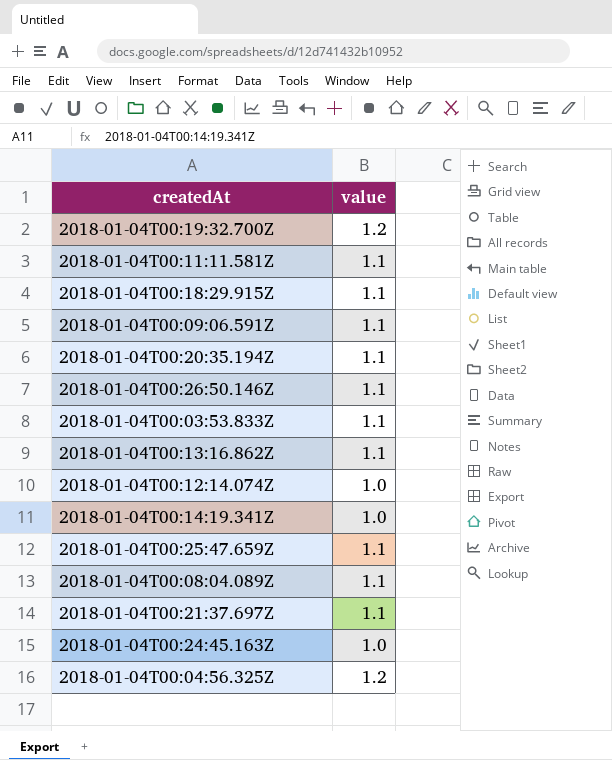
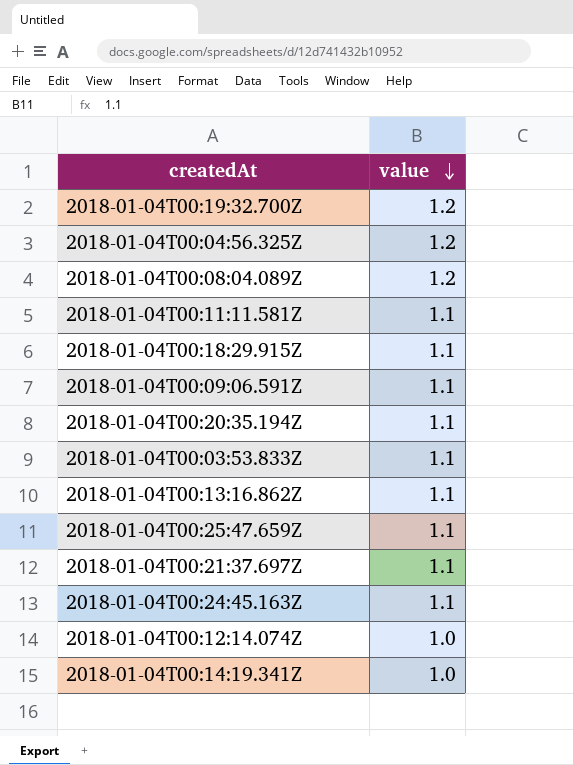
row order: none -> value descending
row 2018-01-04T00:26:50.146Z: 1.1 -> none
2018-01-04T00:08:04.089Z | value: 1.1 -> 1.2
2018-01-04T00:24:45.163Z | value: 1.0 -> 1.1

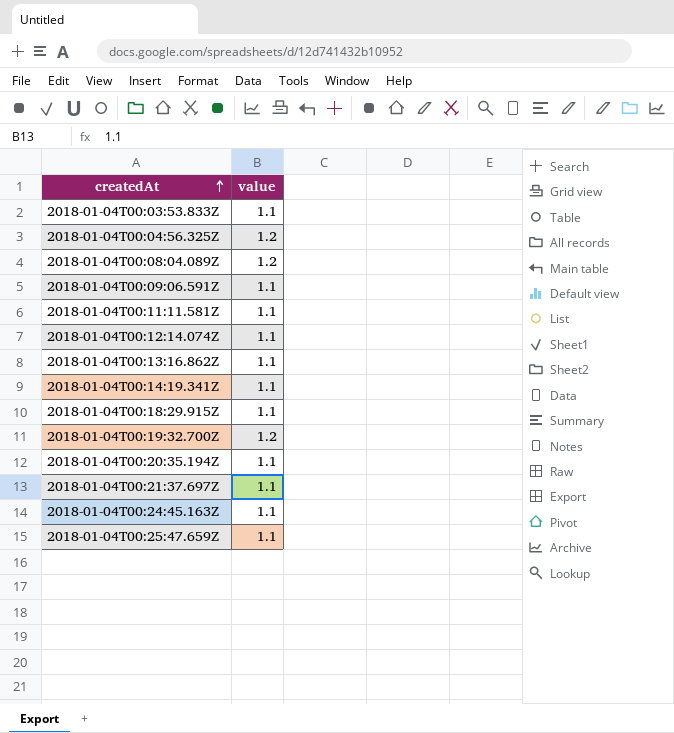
row order: value descending -> createdAt ascending
2018-01-04T00:12:14.074Z | value: 1.0 -> 1.1
2018-01-04T00:14:19.341Z | value: 1.0 -> 1.1

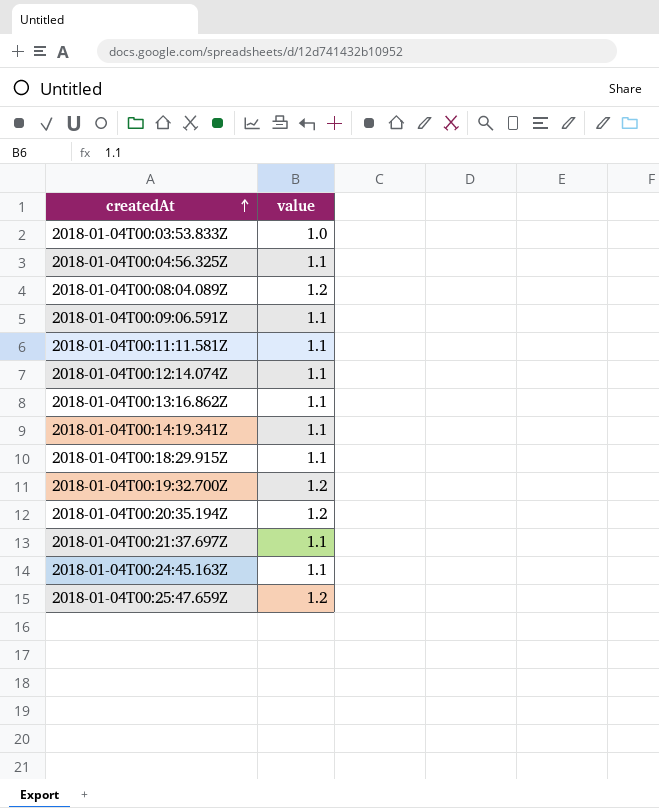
2018-01-04T00:03:53.833Z | value: 1.1 -> 1.0
2018-01-04T00:04:56.325Z | value: 1.2 -> 1.1
2018-01-04T00:20:35.194Z | value: 1.1 -> 1.2
2018-01-04T00:25:47.659Z | value: 1.1 -> 1.2

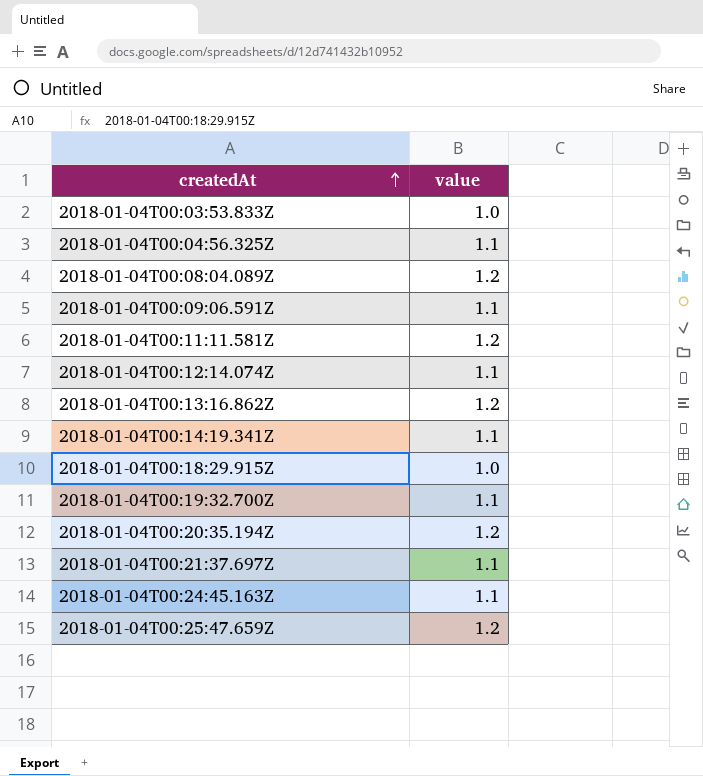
2018-01-04T00:11:11.581Z | value: 1.1 -> 1.2
2018-01-04T00:13:16.862Z | value: 1.1 -> 1.2
2018-01-04T00:18:29.915Z | value: 1.1 -> 1.0
2018-01-04T00:19:32.700Z | value: 1.2 -> 1.1

